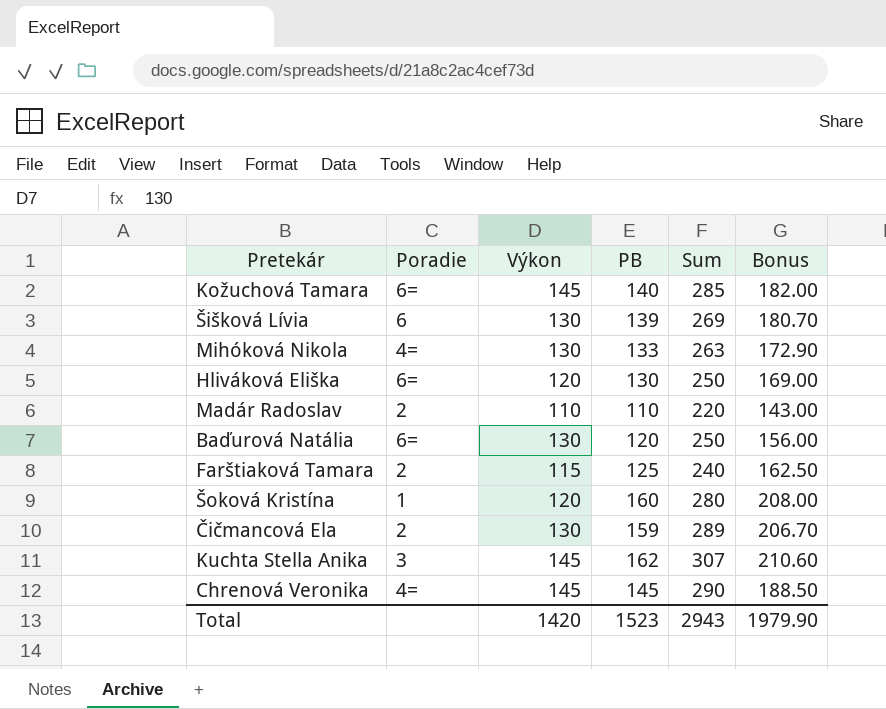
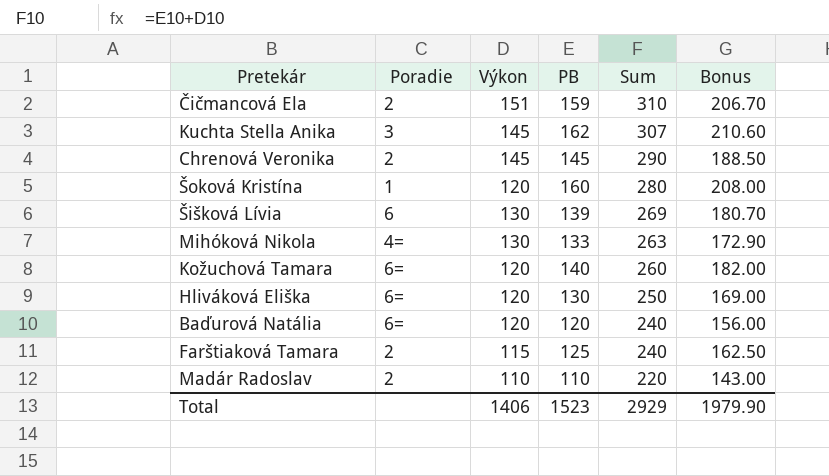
row order: none -> Sum descending
Čičmancová Ela | Výkon: 130 -> 151
Čičmancová Ela | Sum: 289 -> 310
Chrenová Veronika | Poradie: 4= -> 2
Kožuchová Tamara | Výkon: 145 -> 120
Kožuchová Tamara | Sum: 285 -> 260
Baďurová Natália | Výkon: 130 -> 120
Baďurová Natália | Sum: 250 -> 240
Total | Výkon: 1420 -> 1406
Total | Sum: 2943 -> 2929

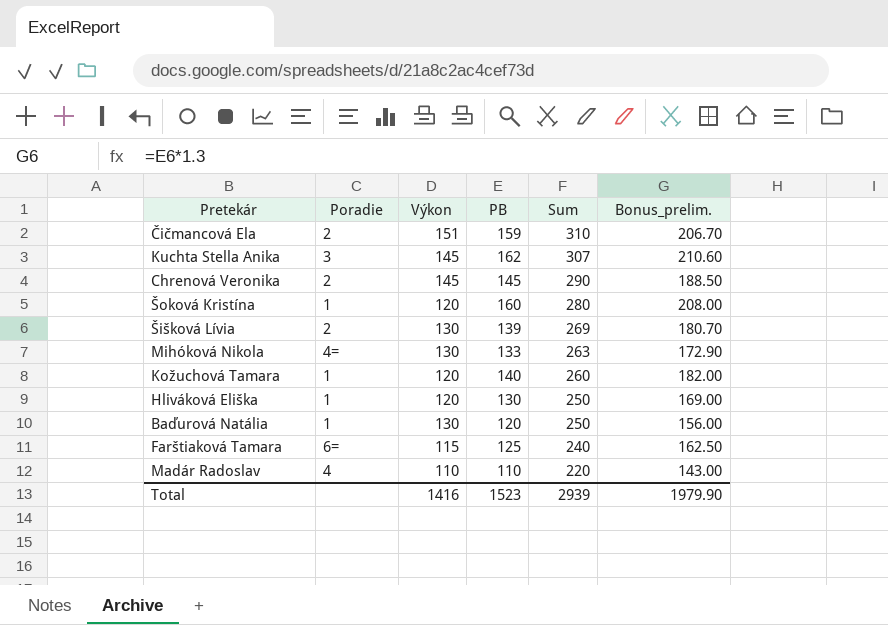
column name: Bonus -> Bonus_prelim.
Šišková Lívia | Poradie: 6 -> 2
Kožuchová Tamara | Poradie: 6= -> 1
Hliváková Eliška | Poradie: 6= -> 1
Baďurová Natália | Poradie: 6= -> 1
Baďurová Natália | Výkon: 120 -> 130
Baďurová Natália | Sum: 240 -> 250
Farštiaková Tamara | Poradie: 2 -> 6=
Madár Radoslav | Poradie: 2 -> 4
Total | Výkon: 1406 -> 1416
Total | Sum: 2929 -> 2939

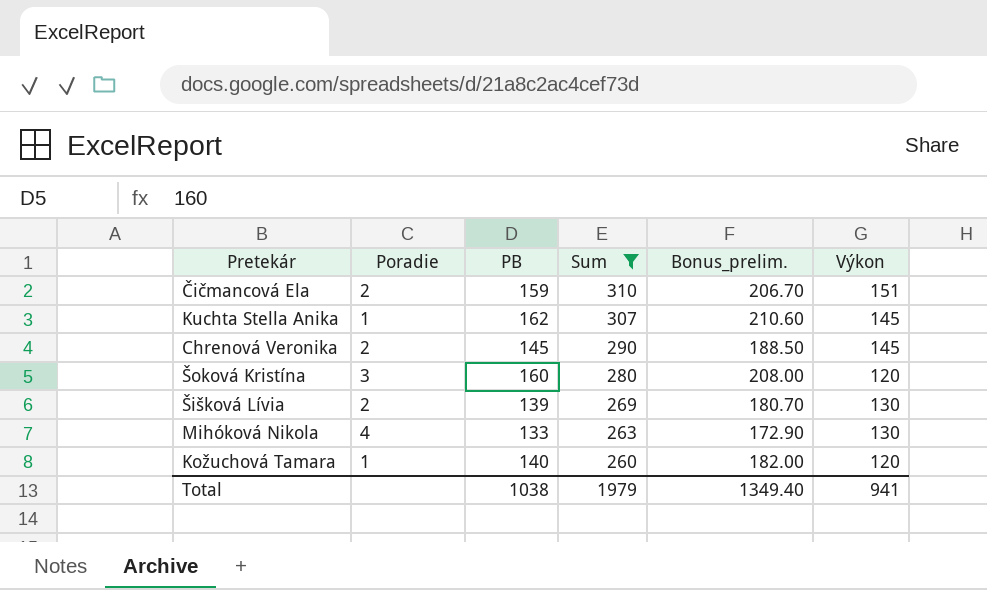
filter: none -> Sum >= 260
column Výkon | position: 3 -> 6
Kuchta Stella Anika | Poradie: 3 -> 1
Šoková Kristína | Poradie: 1 -> 3
Mihóková Nikola | Poradie: 4= -> 4
Total | PB: 1523 -> 1038
Total | Sum: 2939 -> 1979
Total | Bonus_prelim.: 1979.90 -> 1349.40
Total | Výkon: 1416 -> 941

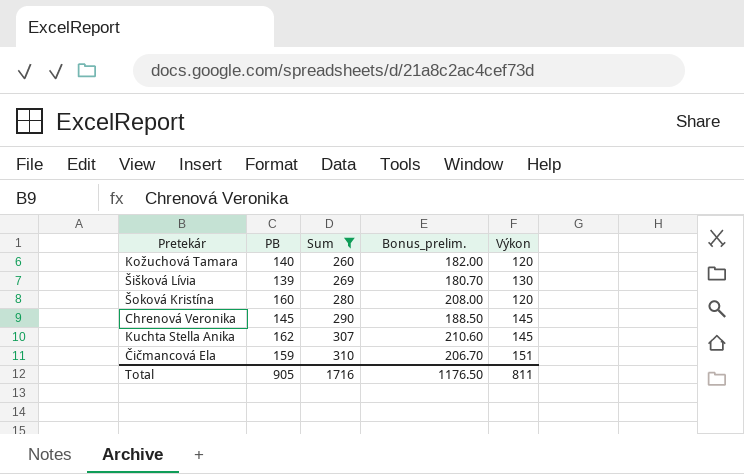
row order: Sum descending -> Sum ascending
column Poradie | position: 2 -> none
row Mihóková Nikola: 4 | 133 | 263 | 172.90 | 130 -> none
Total | PB: 1038 -> 905
Total | Sum: 1979 -> 1716
Total | Bonus_prelim.: 1349.40 -> 1176.50
Total | Výkon: 941 -> 811

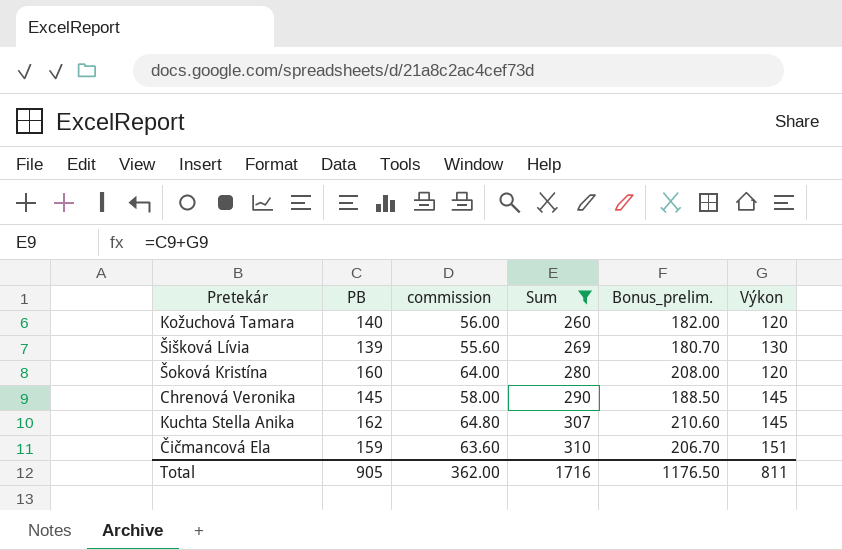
column commission | formula: none -> [PB] * 0.4

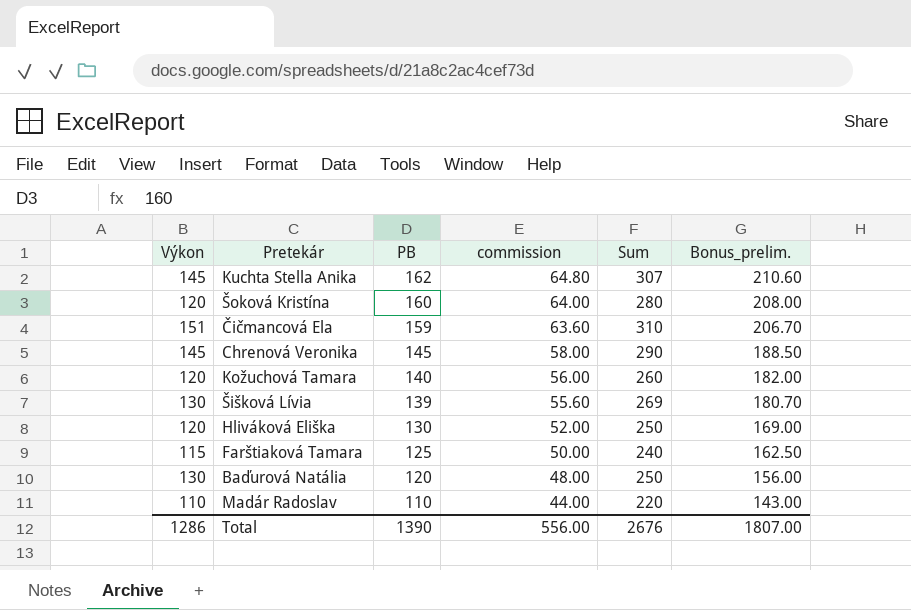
filter: Sum >= 260 -> none
row order: Sum ascending -> PB descending
column Výkon | position: 6 -> 1
Total | Výkon: 811 -> 1286
Total | PB: 905 -> 1390
Total | commission: 362.00 -> 556.00
Total | Sum: 1716 -> 2676
Total | Bonus_prelim.: 1176.50 -> 1807.00

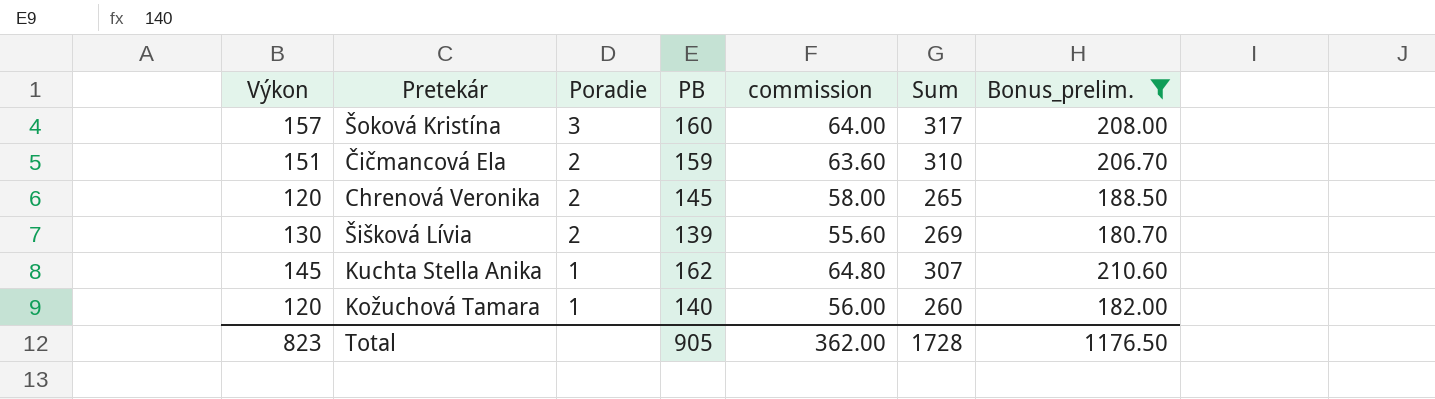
filter: none -> Bonus_prelim. >= 180.70
row order: PB descending -> Poradie descending
column Poradie | position: none -> 3
Šoková Kristína | Výkon: 120 -> 157
Šoková Kristína | Sum: 280 -> 317
Chrenová Veronika | Výkon: 145 -> 120
Chrenová Veronika | Sum: 290 -> 265
Total | Výkon: 1286 -> 823
Total | PB: 1390 -> 905
Total | commission: 556.00 -> 362.00
Total | Sum: 2676 -> 1728
Total | Bonus_prelim.: 1807.00 -> 1176.50

